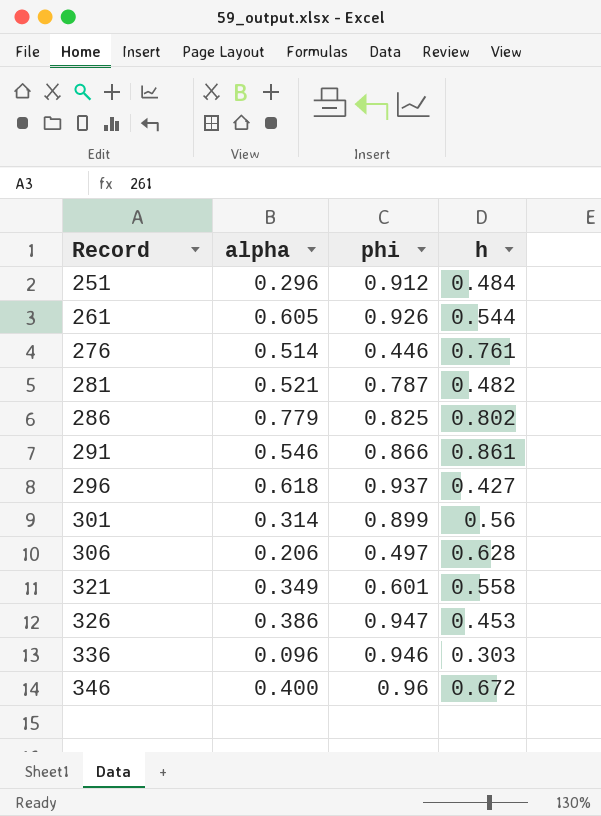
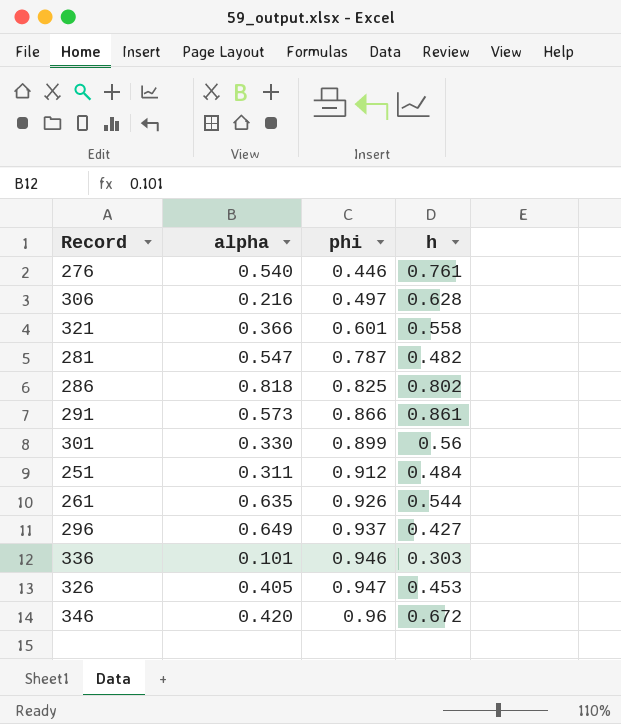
row order: Record ascending -> phi ascending
276 | alpha: 0.514 -> 0.540
306 | alpha: 0.206 -> 0.216
321 | alpha: 0.349 -> 0.366
281 | alpha: 0.521 -> 0.547
286 | alpha: 0.779 -> 0.818
291 | alpha: 0.546 -> 0.573
301 | alpha: 0.314 -> 0.330
251 | alpha: 0.296 -> 0.311
261 | alpha: 0.605 -> 0.635
296 | alpha: 0.618 -> 0.649
336 | alpha: 0.096 -> 0.101
326 | alpha: 0.386 -> 0.405
346 | alpha: 0.400 -> 0.420

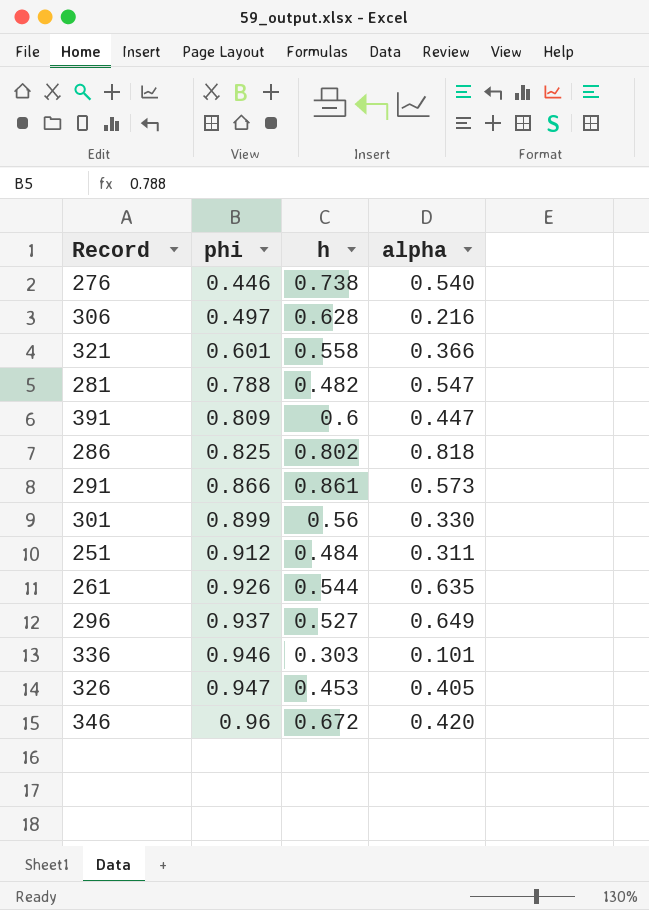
column alpha | position: 2 -> 4
276 | h: 0.761 -> 0.738
281 | phi: 0.787 -> 0.788
row 391: none -> 0.809 | 0.6 | 0.447
296 | h: 0.427 -> 0.527

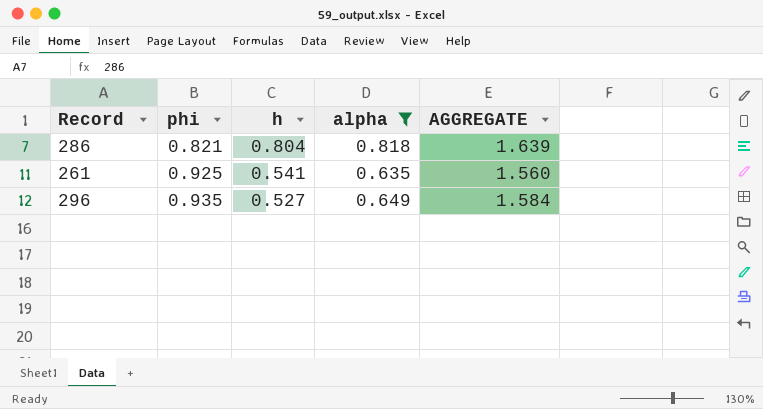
filter: none -> alpha >= 0.635
column AGGREGATE | formula: none -> [phi] + [alpha]
286 | phi: 0.825 -> 0.821
286 | h: 0.802 -> 0.804
261 | phi: 0.926 -> 0.925
261 | h: 0.544 -> 0.541
296 | phi: 0.937 -> 0.935

